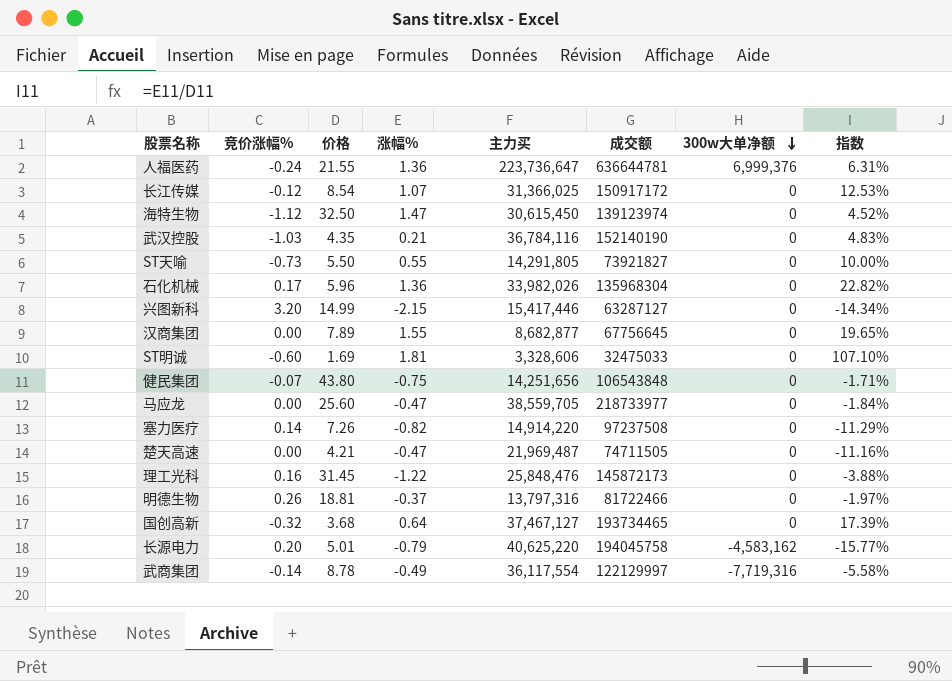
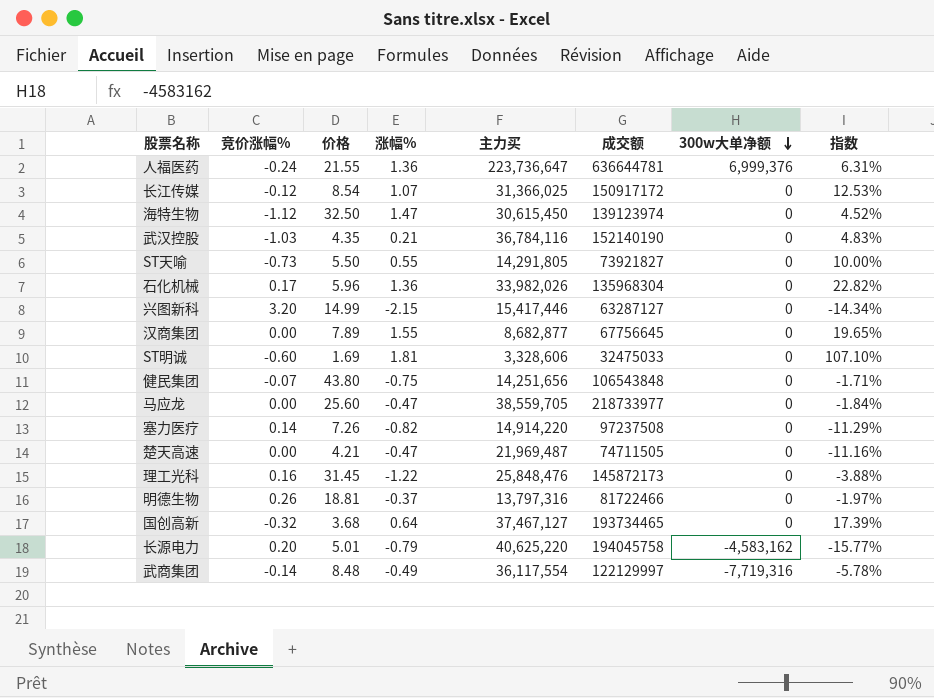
武商集团 | 价格: 8.78 -> 8.48
武商集团 | 指数: -5.58% -> -5.78%

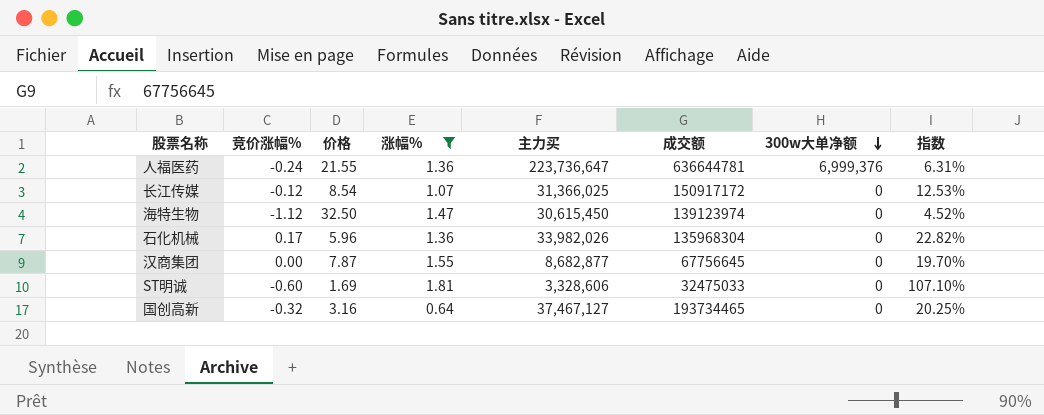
filter: none -> 涨幅% >= 0.64
汉商集团 | 价格: 7.89 -> 7.87
汉商集团 | 指数: 19.65% -> 19.70%
国创高新 | 价格: 3.68 -> 3.16
国创高新 | 指数: 17.39% -> 20.25%

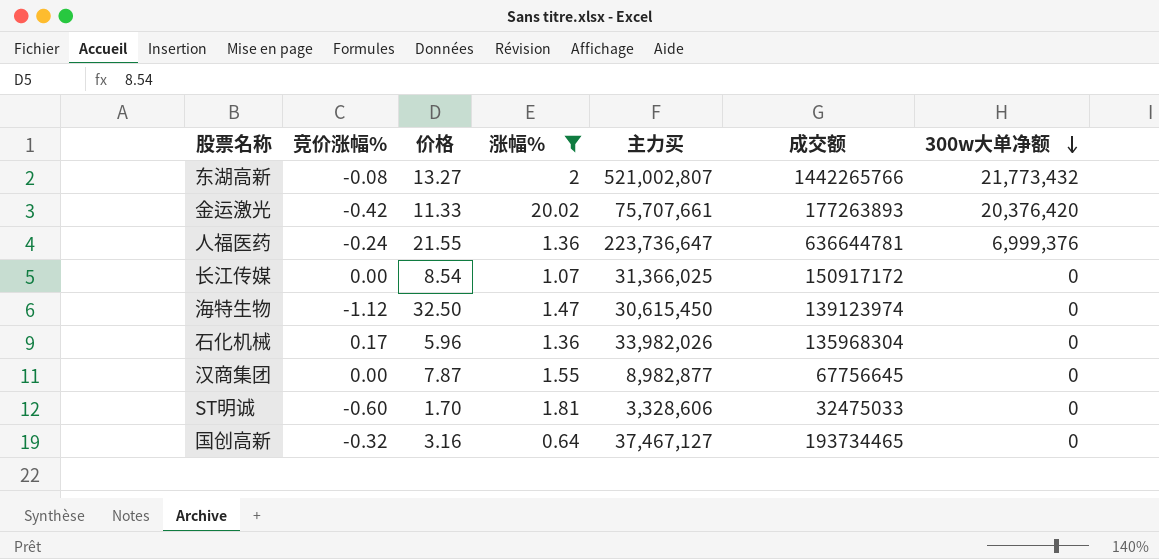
column 指数 | formula: [涨幅%] / [价格] -> none
row 东湖高新: none -> -0.08 | 13.27 | 2 | 521,002,807 | 1442265766 | 21,773,432
row 金运激光: none -> -0.42 | 11.33 | 20.02 | 75,707,661 | 177263893 | 20,376,420
长江传媒 | 竞价涨幅%: -0.12 -> 0.00
汉商集团 | 主力买: 8,682,877 -> 8,982,877
ST明诚 | 价格: 1.69 -> 1.70

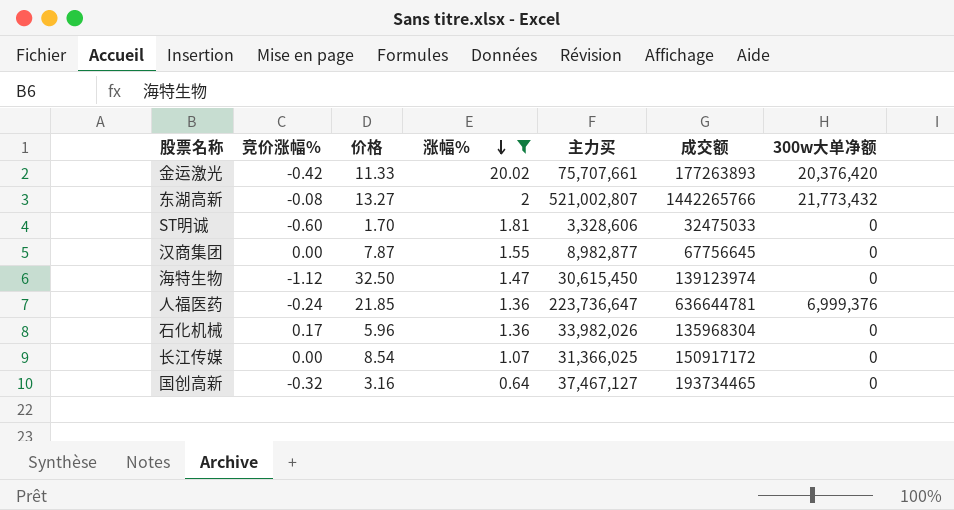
row order: 300w大单净额 descending -> 涨幅% descending
人福医药 | 价格: 21.55 -> 21.85

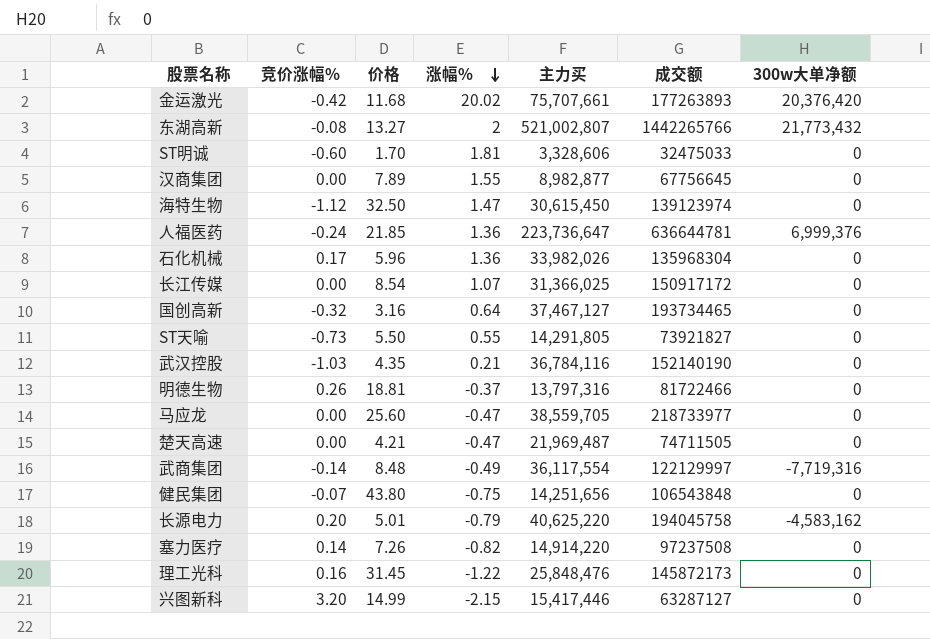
filter: 涨幅% >= 0.64 -> none
金运激光 | 价格: 11.33 -> 11.68
汉商集团 | 价格: 7.87 -> 7.89

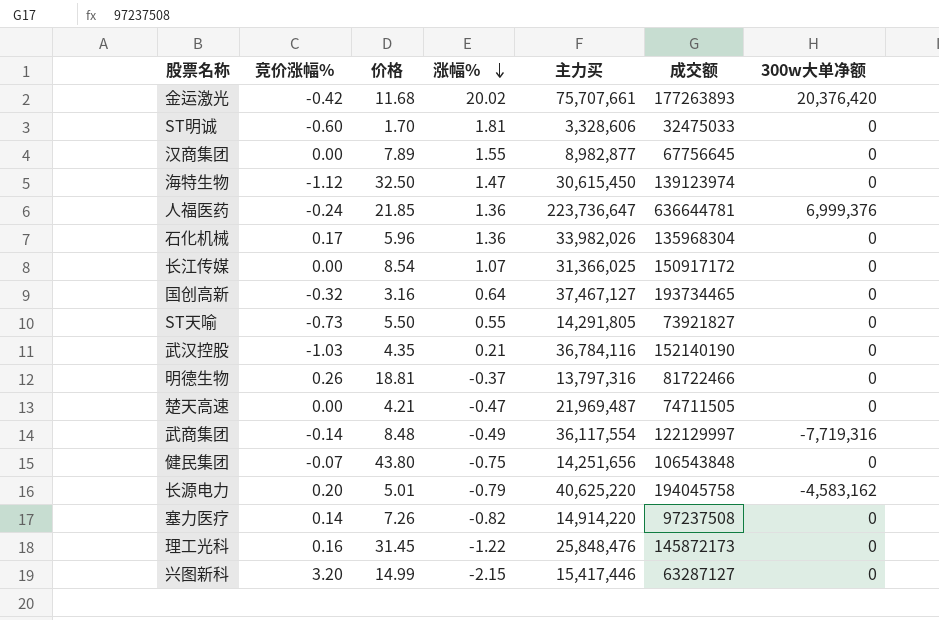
row 东湖高新: -0.08 | 13.27 | 2 | 521,002,807 | 1442265766 | 21,773,432 -> none
row 马应龙: 0.00 | 25.60 | -0.47 | 38,559,705 | 218733977 | 0 -> none

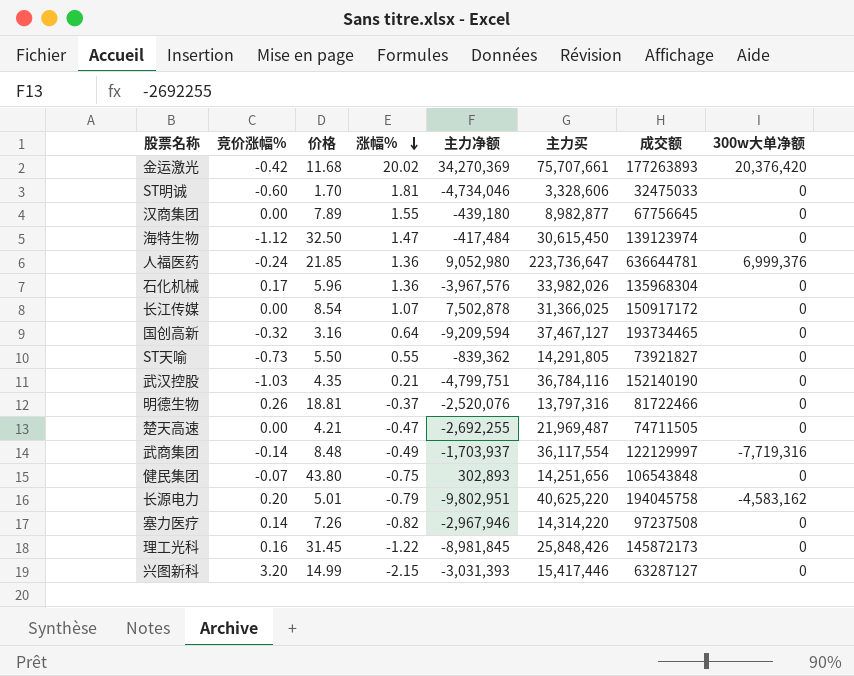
column 主力净额 | position: none -> 5
塞力医疗 | 主力买: 14,914,220 -> 14,314,220
理工光科 | 主力买: 25,848,476 -> 25,848,426

